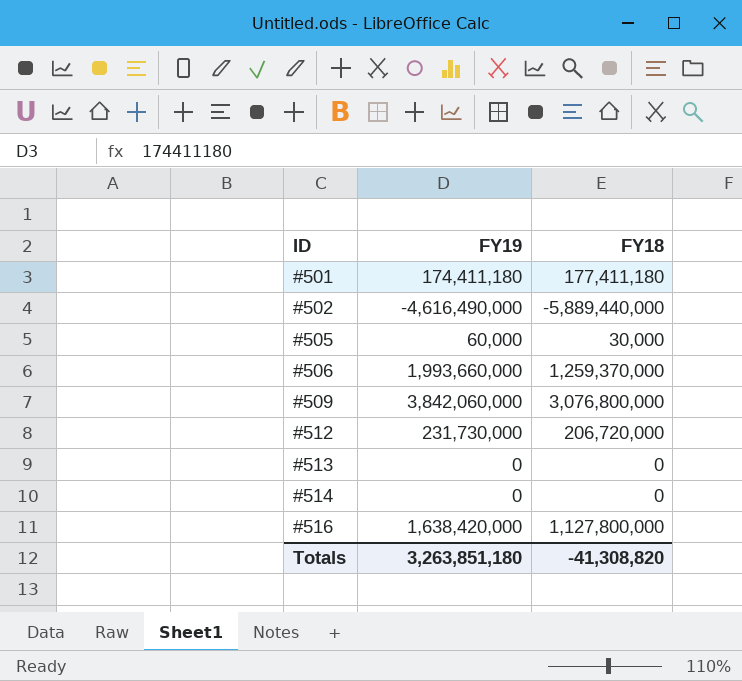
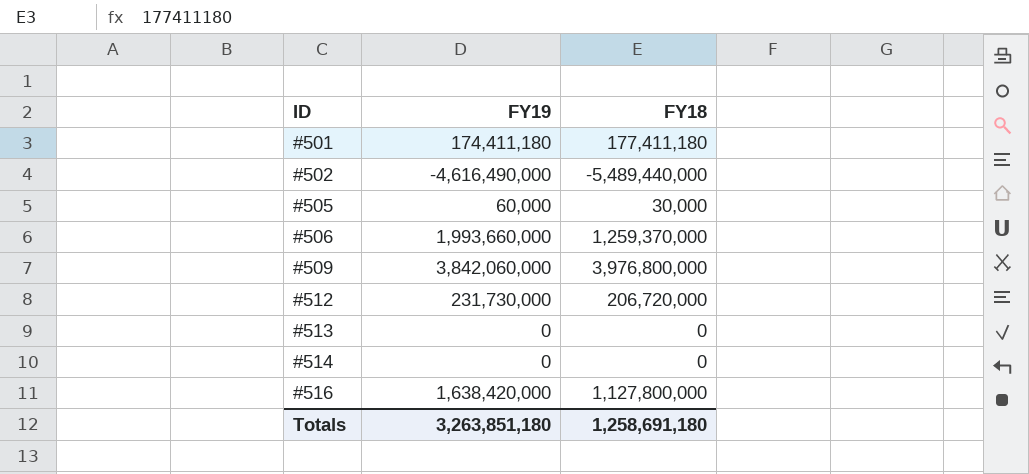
#502 | FY18: -5,889,440,000 -> -5,489,440,000
#509 | FY18: 3,076,800,000 -> 3,976,800,000
Totals | FY18: -41,308,820 -> 1,258,691,180

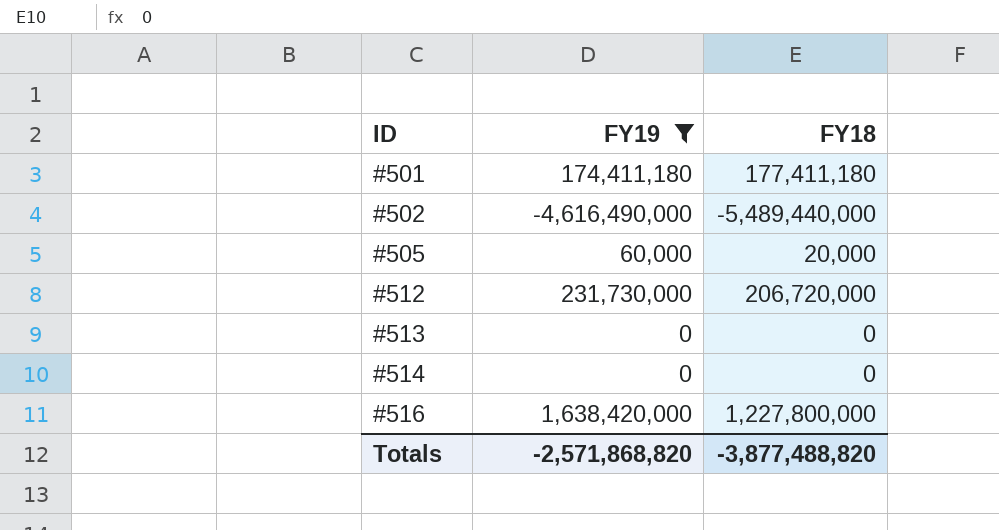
filter: none -> FY19 <= 1,638,420,000
#505 | FY18: 30,000 -> 20,000
#516 | FY18: 1,127,800,000 -> 1,227,800,000
Totals | FY19: 3,263,851,180 -> -2,571,868,820
Totals | FY18: 1,258,691,180 -> -3,877,488,820

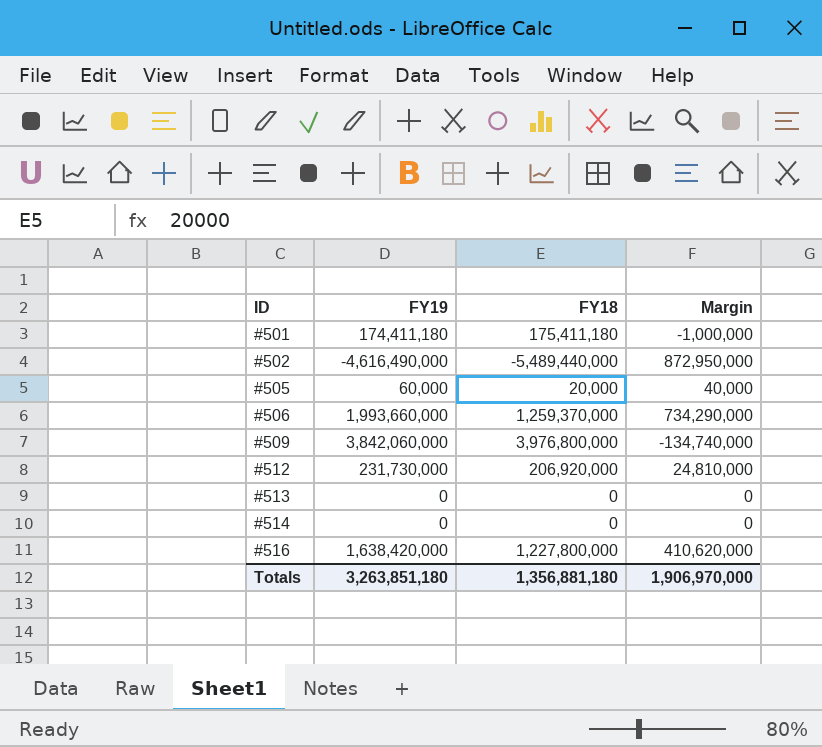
filter: FY19 <= 1,638,420,000 -> none
column Margin | formula: none -> [FY19] - [FY18]
#501 | FY18: 177,411,180 -> 175,411,180
#512 | FY18: 206,720,000 -> 206,920,000
Totals | FY19: -2,571,868,820 -> 3,263,851,180
Totals | FY18: -3,877,488,820 -> 1,356,881,180

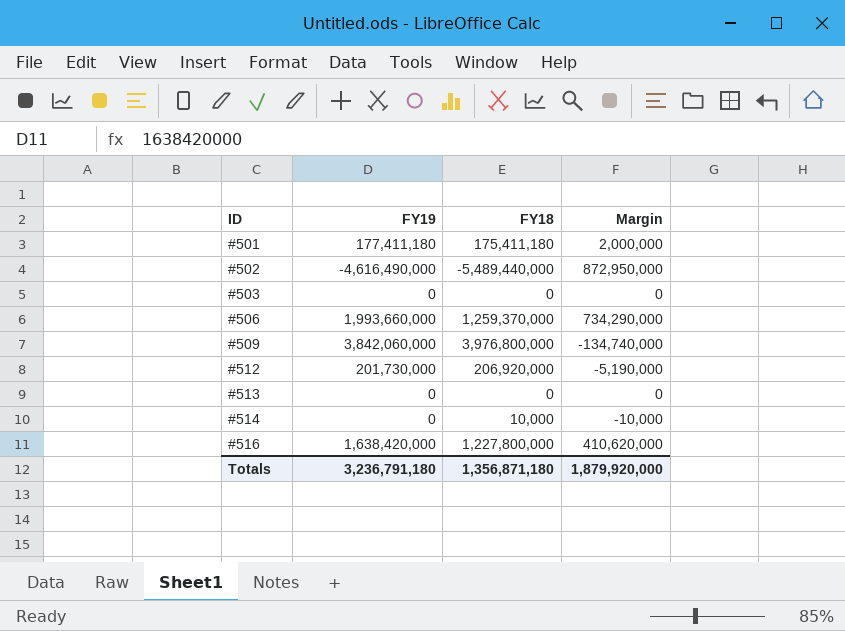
row #505: 60,000 | 20,000 | 40,000 -> none
#501 | FY19: 174,411,180 -> 177,411,180
#501 | Margin: -1,000,000 -> 2,000,000
row #503: none -> 0 | 0 | 0
#512 | FY19: 231,730,000 -> 201,730,000
#512 | Margin: 24,810,000 -> -5,190,000
#514 | FY18: 0 -> 10,000
#514 | Margin: 0 -> -10,000
Totals | FY19: 3,263,851,180 -> 3,236,791,180
Totals | FY18: 1,356,881,180 -> 1,356,871,180
Totals | Margin: 1,906,970,000 -> 1,879,920,000

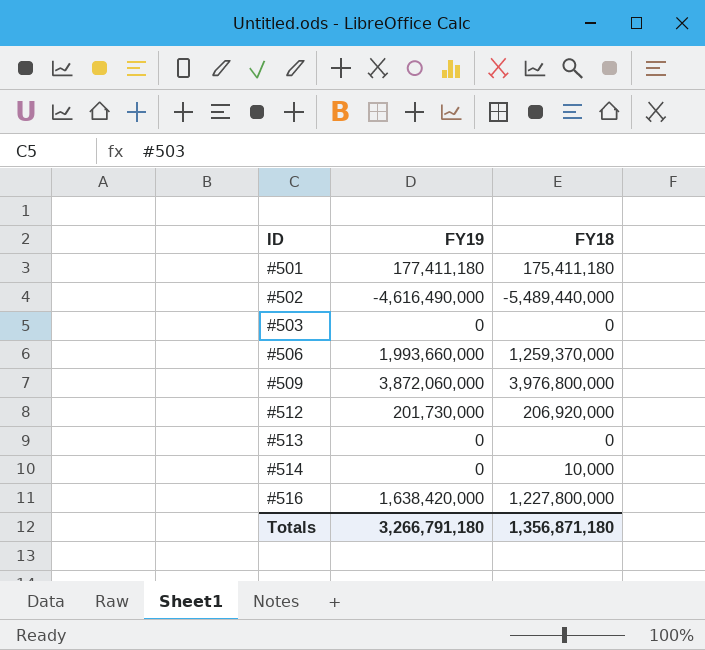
column Margin | formula: [FY19] - [FY18] -> none
#509 | FY19: 3,842,060,000 -> 3,872,060,000
Totals | FY19: 3,236,791,180 -> 3,266,791,180

